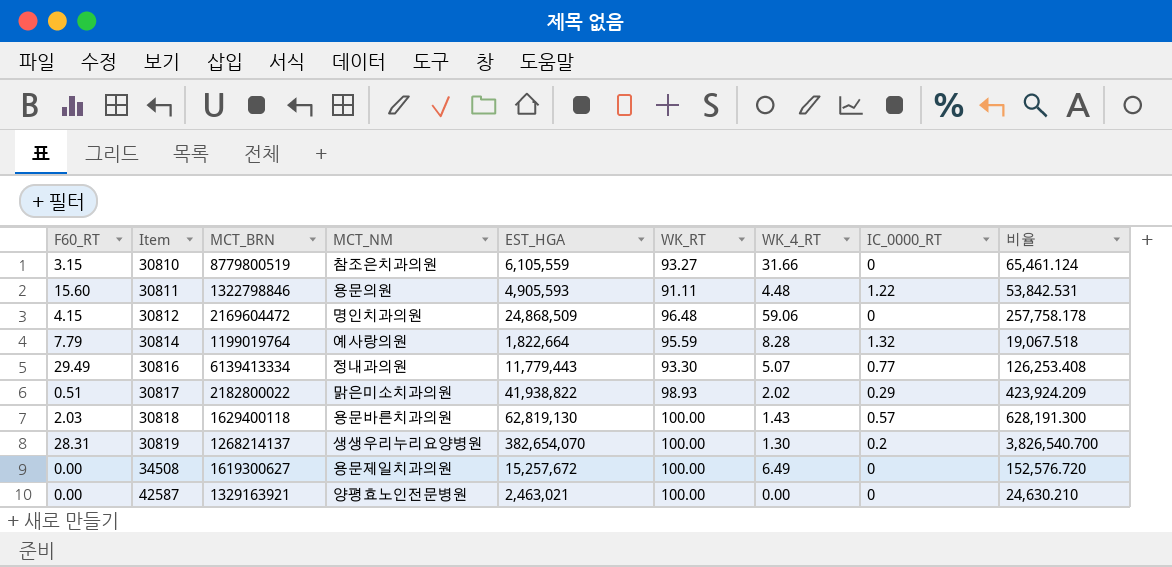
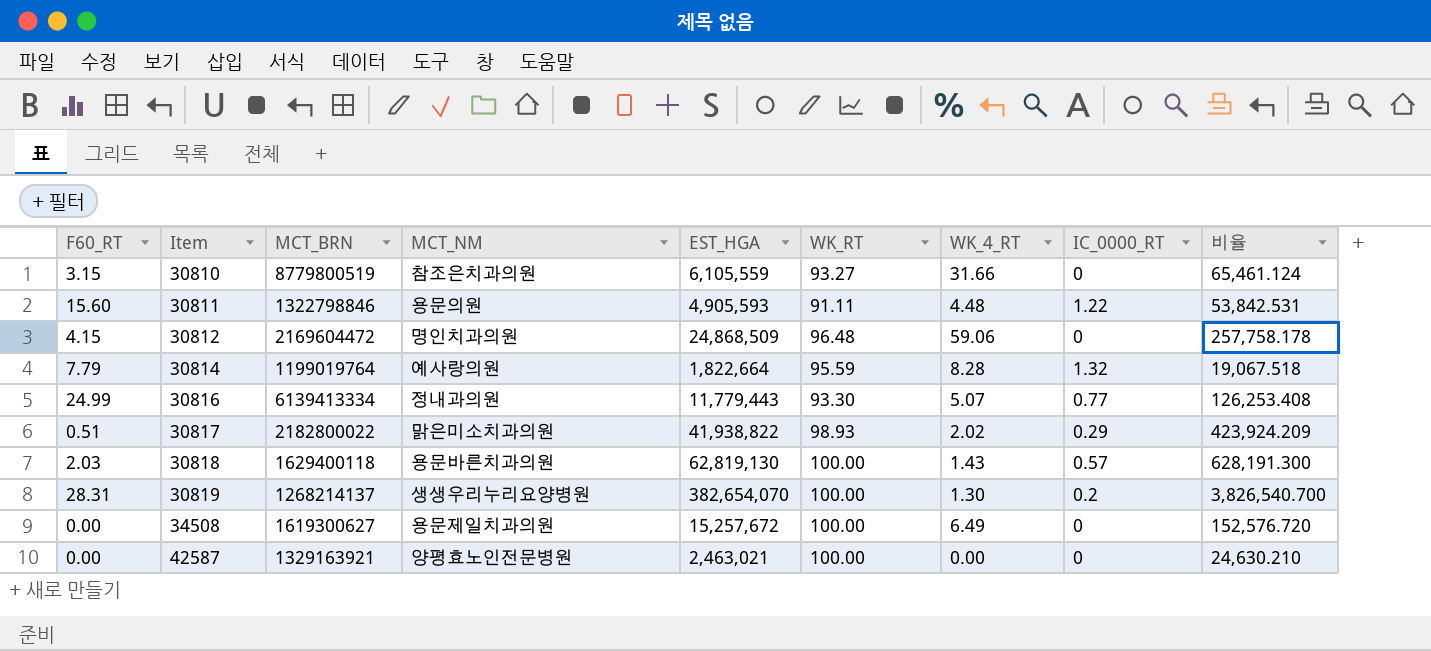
30816 | F60_RT: 29.49 -> 24.99

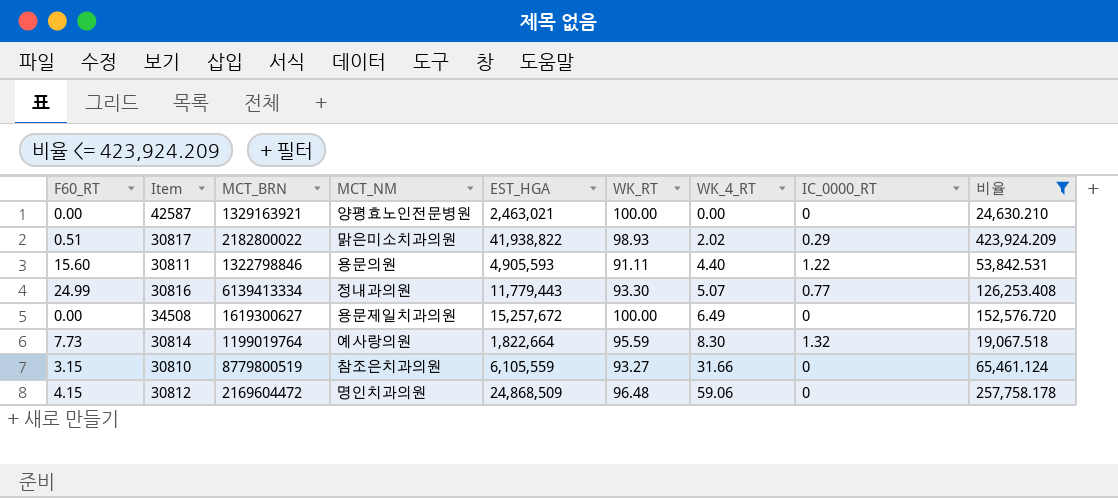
filter: none -> 비율 <= 423,924.209
row order: Item ascending -> WK_4_RT ascending
30811 | WK_4_RT: 4.48 -> 4.40
30814 | F60_RT: 7.79 -> 7.73
30814 | WK_4_RT: 8.28 -> 8.30

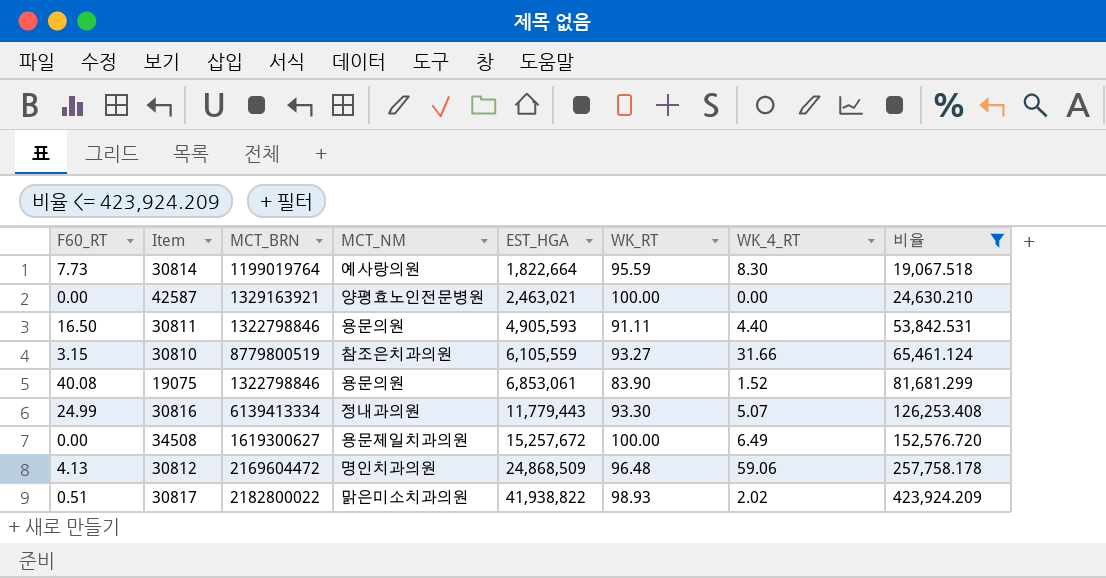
row order: WK_4_RT ascending -> EST_HGA ascending
column IC_0000_RT | position: 8 -> none
30811 | F60_RT: 15.60 -> 16.50
row 19075: none -> 40.08 | 1322798846 | 용문의원 | 6,853,061 | 83.90 | 1.52 | 81,681.299
30812 | F60_RT: 4.15 -> 4.13

